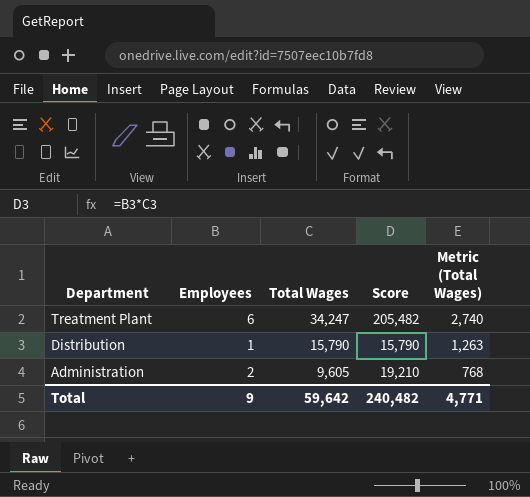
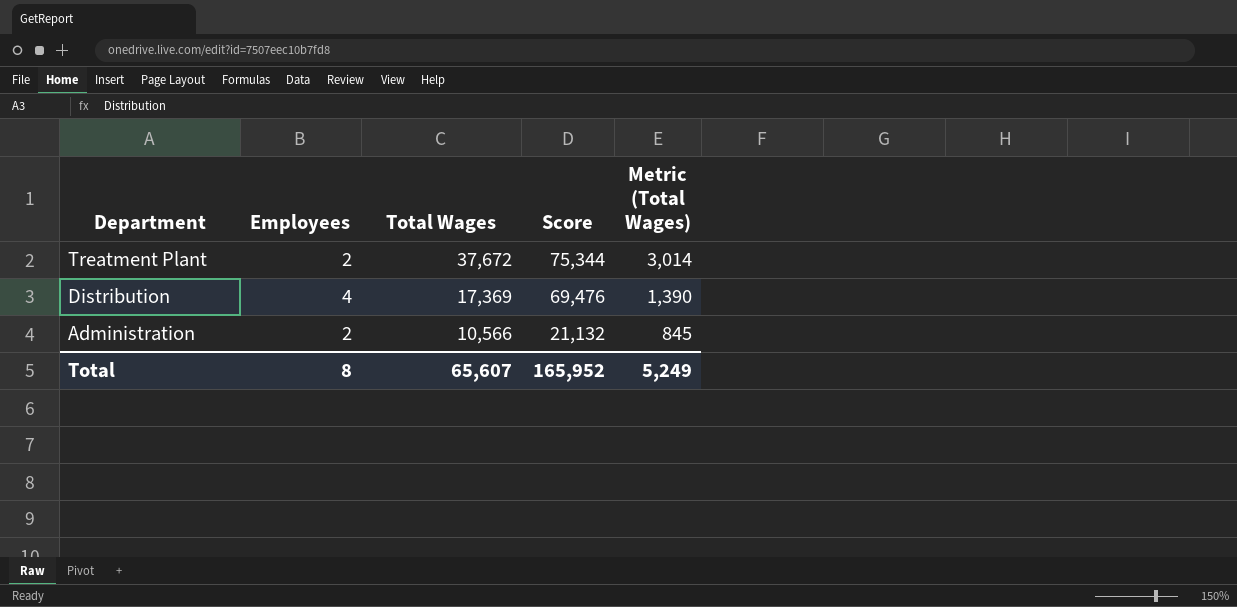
Treatment Plant | Employees: 6 -> 2
Treatment Plant | Total Wages: 34,247 -> 37,672
Treatment Plant | Score: 205,482 -> 75,344
Treatment Plant | Metric (Total Wages): 2,740 -> 3,014
Distribution | Employees: 1 -> 4
Distribution | Total Wages: 15,790 -> 17,369
Distribution | Score: 15,790 -> 69,476
Distribution | Metric (Total Wages): 1,263 -> 1,390
Administration | Total Wages: 9,605 -> 10,566
Administration | Score: 19,210 -> 21,132
Administration | Metric (Total Wages): 768 -> 845
Total | Employees: 9 -> 8
Total | Total Wages: 59,642 -> 65,607
Total | Score: 240,482 -> 165,952
Total | Metric (Total Wages): 4,771 -> 5,249

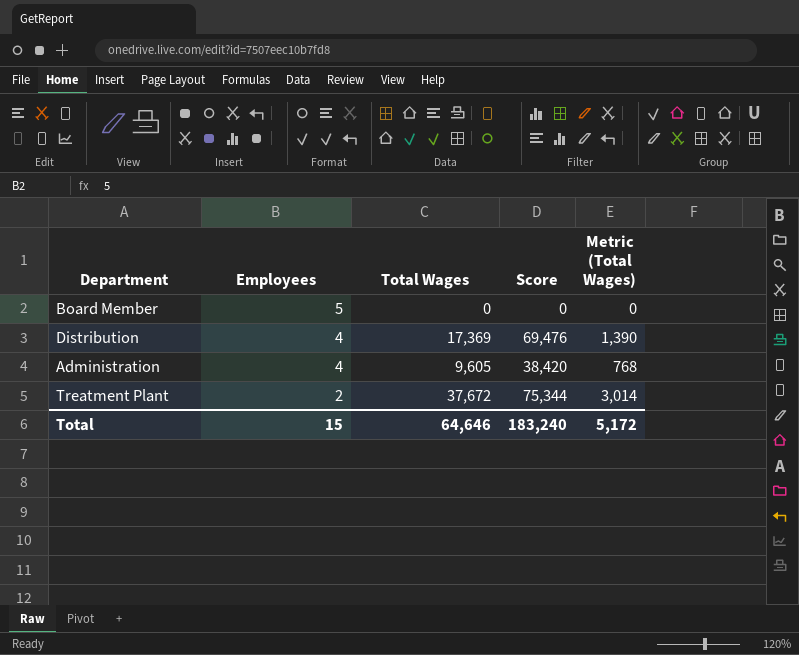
row order: Department descending -> Employees descending
row Board Member: none -> 5 | 0 | 0 | 0
Administration | Employees: 2 -> 4
Administration | Total Wages: 10,566 -> 9,605
Administration | Score: 21,132 -> 38,420
Administration | Metric (Total Wages): 845 -> 768
Total | Employees: 8 -> 15
Total | Total Wages: 65,607 -> 64,646
Total | Score: 165,952 -> 183,240
Total | Metric (Total Wages): 5,249 -> 5,172

